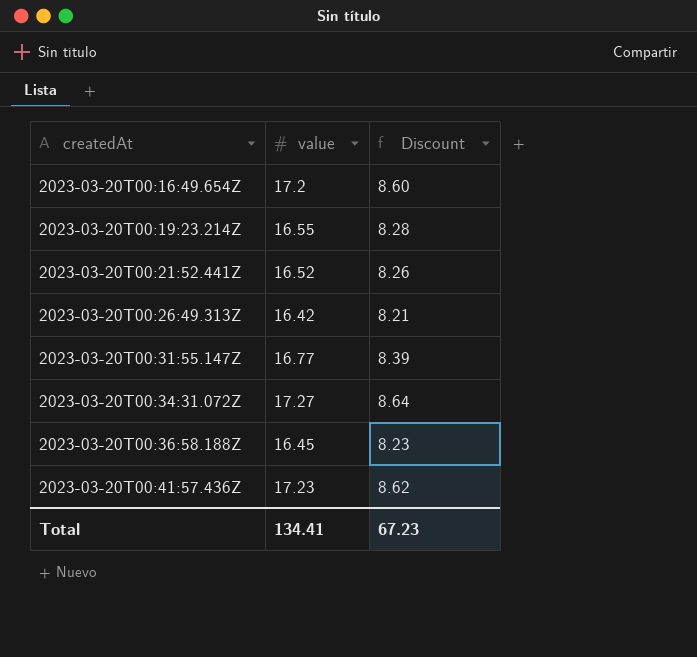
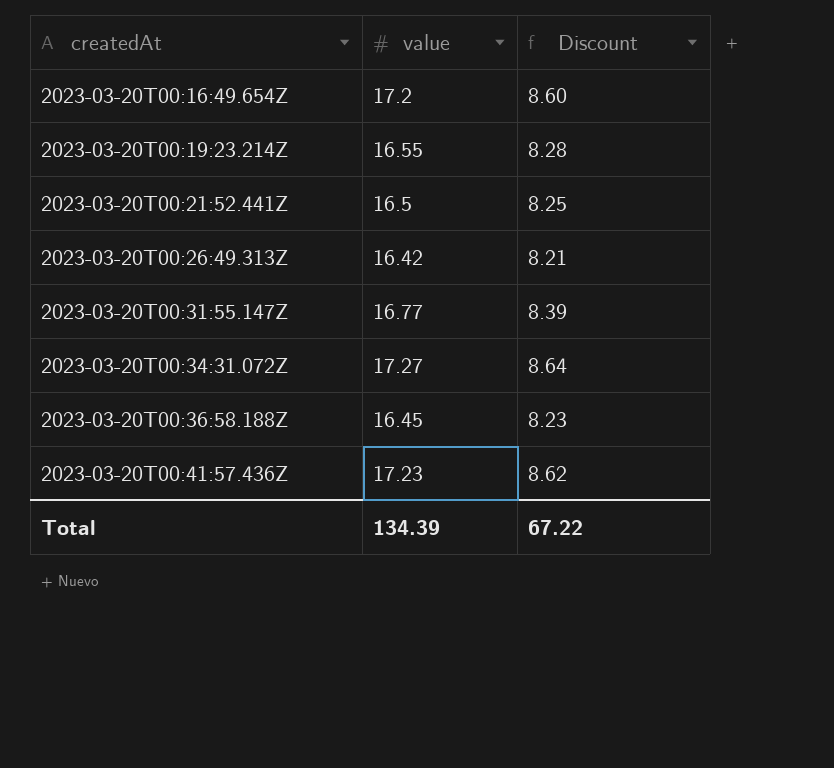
2023-03-20T00:21:52.441Z | value: 16.52 -> 16.5
2023-03-20T00:21:52.441Z | Discount: 8.26 -> 8.25
Total | value: 134.41 -> 134.39
Total | Discount: 67.23 -> 67.22

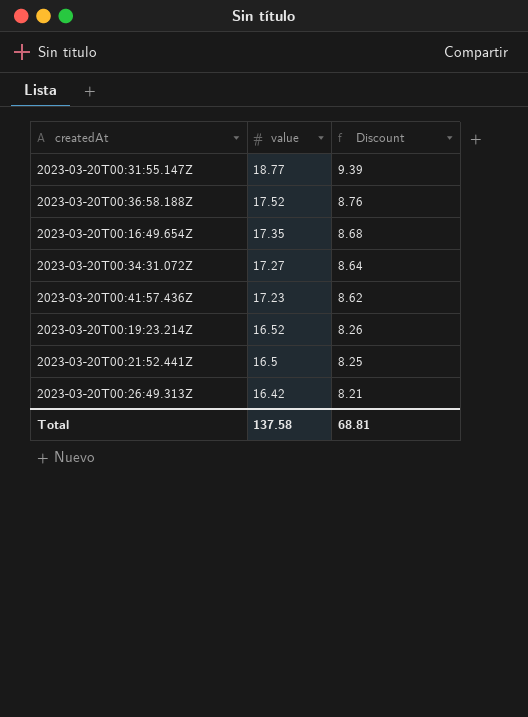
row order: createdAt ascending -> value descending
2023-03-20T00:31:55.147Z | value: 16.77 -> 18.77
2023-03-20T00:31:55.147Z | Discount: 8.39 -> 9.39
2023-03-20T00:36:58.188Z | value: 16.45 -> 17.52
2023-03-20T00:36:58.188Z | Discount: 8.23 -> 8.76
2023-03-20T00:16:49.654Z | value: 17.2 -> 17.35
2023-03-20T00:16:49.654Z | Discount: 8.60 -> 8.68
2023-03-20T00:19:23.214Z | value: 16.55 -> 16.52
2023-03-20T00:19:23.214Z | Discount: 8.28 -> 8.26
Total | value: 134.39 -> 137.58
Total | Discount: 67.22 -> 68.81

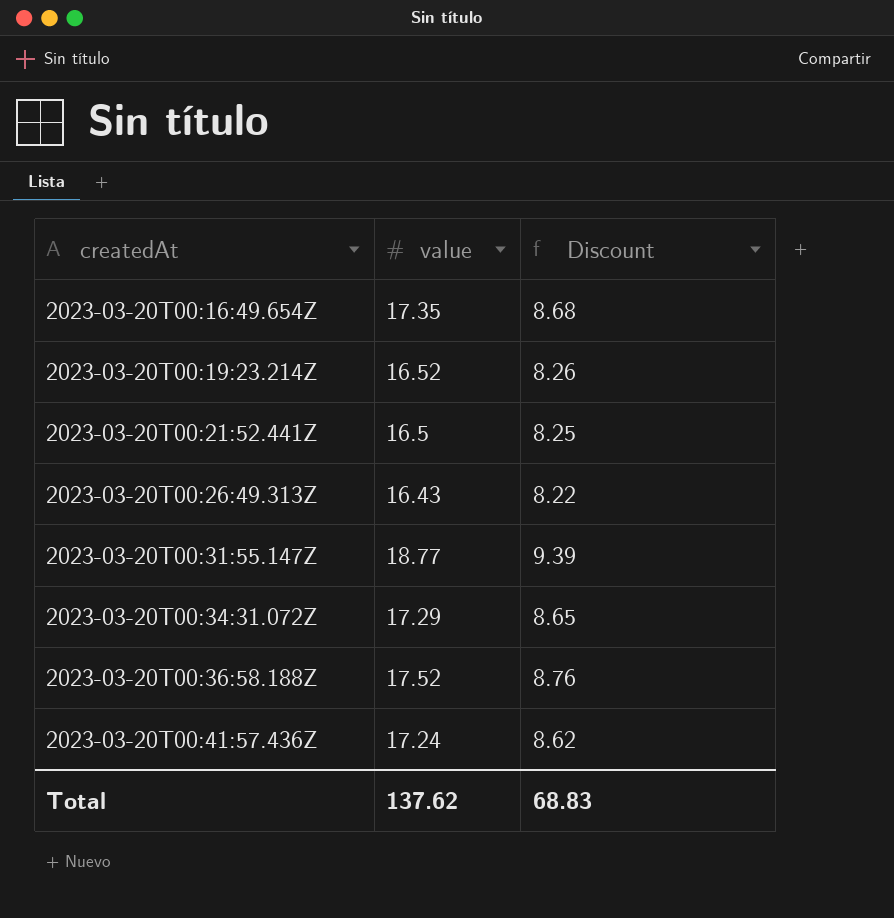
row order: value descending -> createdAt ascending
2023-03-20T00:26:49.313Z | value: 16.42 -> 16.43
2023-03-20T00:26:49.313Z | Discount: 8.21 -> 8.22
2023-03-20T00:34:31.072Z | value: 17.27 -> 17.29
2023-03-20T00:34:31.072Z | Discount: 8.64 -> 8.65
2023-03-20T00:41:57.436Z | value: 17.23 -> 17.24
Total | value: 137.58 -> 137.62
Total | Discount: 68.81 -> 68.83

